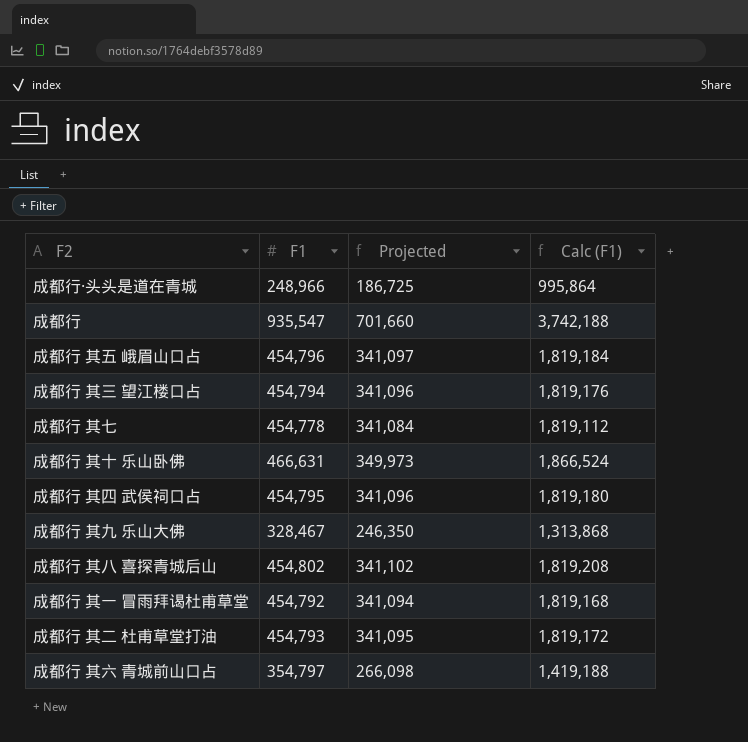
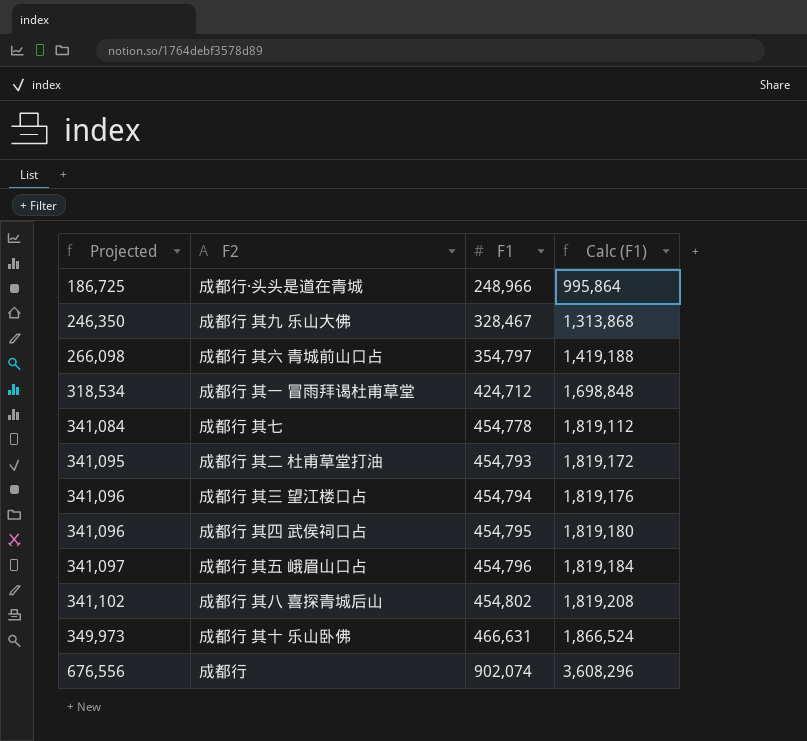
row order: none -> Projected ascending
column Projected | position: 3 -> 1
成都行 其一 冒雨拜谒杜甫草堂 | Projected: 341,094 -> 318,534
成都行 其一 冒雨拜谒杜甫草堂 | F1: 454,792 -> 424,712
成都行 其一 冒雨拜谒杜甫草堂 | Calc (F1): 1,819,168 -> 1,698,848
成都行 | Projected: 701,660 -> 676,556
成都行 | F1: 935,547 -> 902,074
成都行 | Calc (F1): 3,742,188 -> 3,608,296

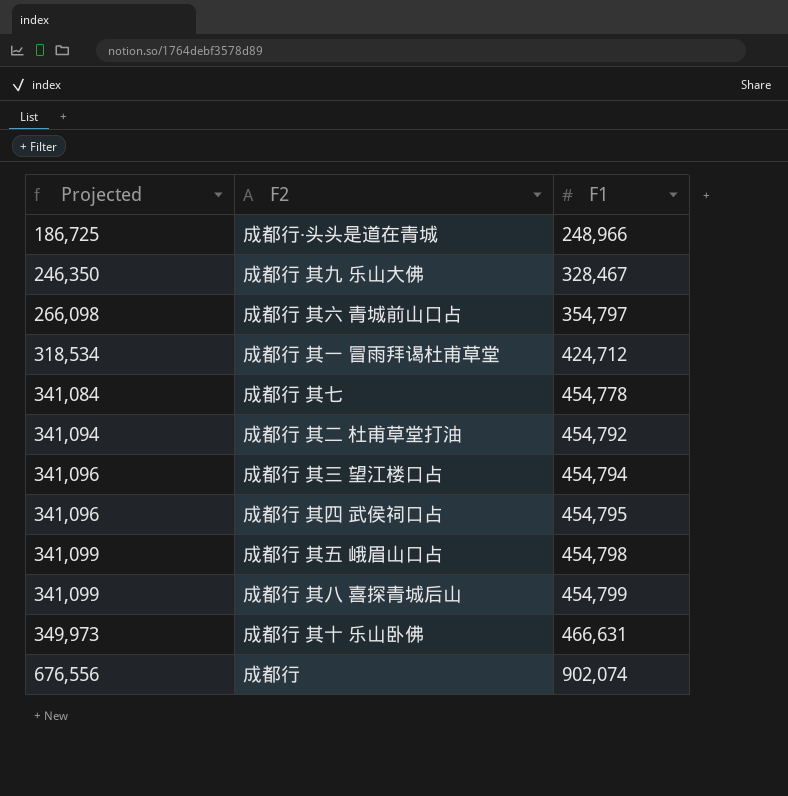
column Calc (F1) | formula: [F1] * 4 -> none
成都行 其二 杜甫草堂打油 | Projected: 341,095 -> 341,094
成都行 其二 杜甫草堂打油 | F1: 454,793 -> 454,792
成都行 其五 峨眉山口占 | Projected: 341,097 -> 341,099
成都行 其五 峨眉山口占 | F1: 454,796 -> 454,798
成都行 其八 喜探青城后山 | Projected: 341,102 -> 341,099
成都行 其八 喜探青城后山 | F1: 454,802 -> 454,799

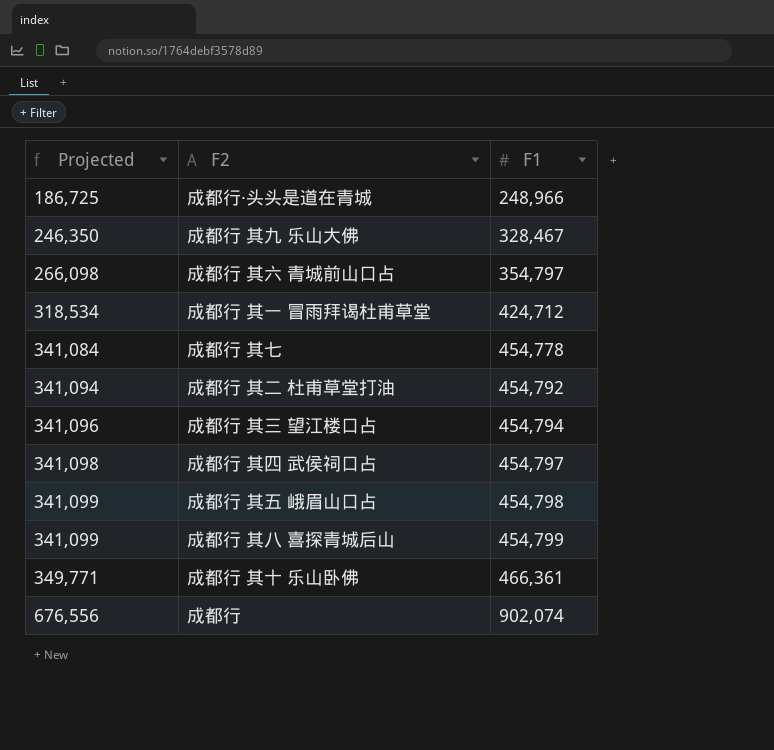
成都行 其四 武侯祠口占 | Projected: 341,096 -> 341,098
成都行 其四 武侯祠口占 | F1: 454,795 -> 454,797
成都行 其十 乐山卧佛 | Projected: 349,973 -> 349,771
成都行 其十 乐山卧佛 | F1: 466,631 -> 466,361

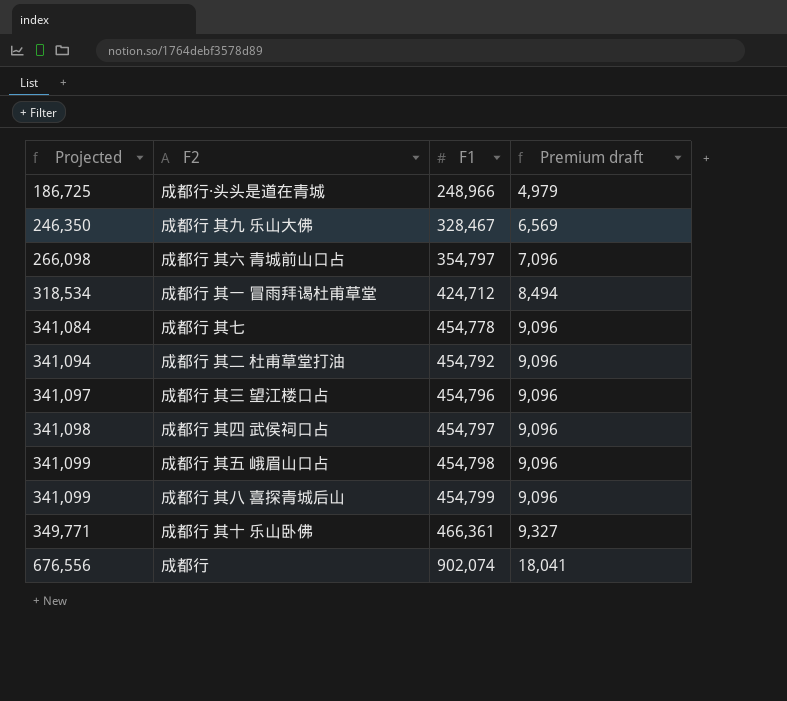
column Premium draft | formula: none -> [F1] * 0.02
成都行 其三 望江楼口占 | Projected: 341,096 -> 341,097
成都行 其三 望江楼口占 | F1: 454,794 -> 454,796

